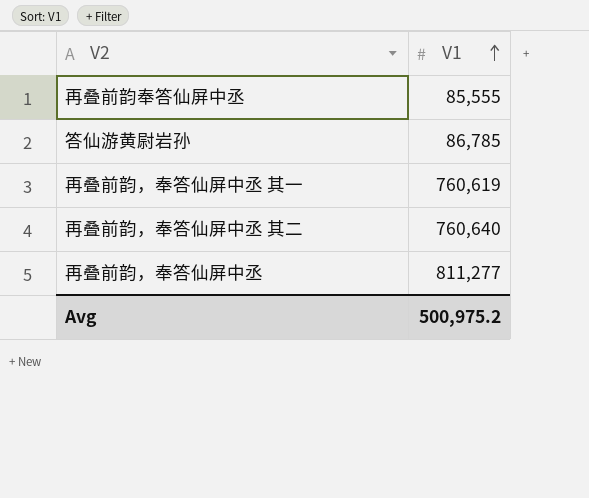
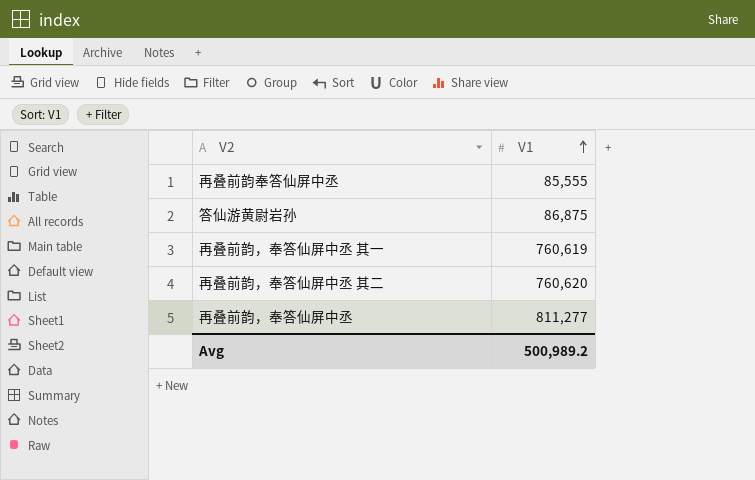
答仙游黄尉岩孙 | V1: 86,785 -> 86,875
再叠前韵，奉答仙屏中丞 其二 | V1: 760,640 -> 760,620
Avg | V1: 500,975.2 -> 500,989.2

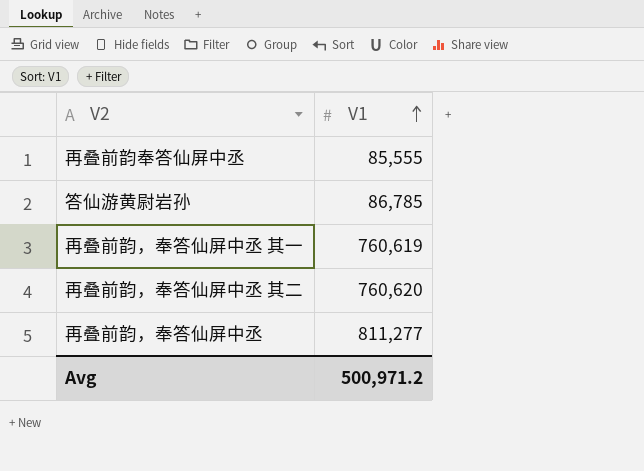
答仙游黄尉岩孙 | V1: 86,875 -> 86,785
Avg | V1: 500,989.2 -> 500,971.2

